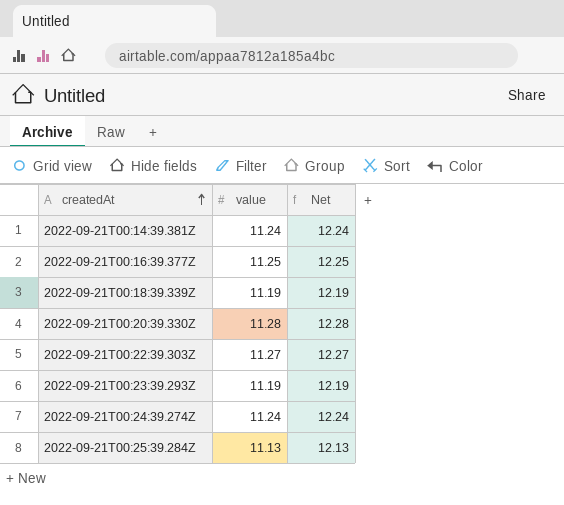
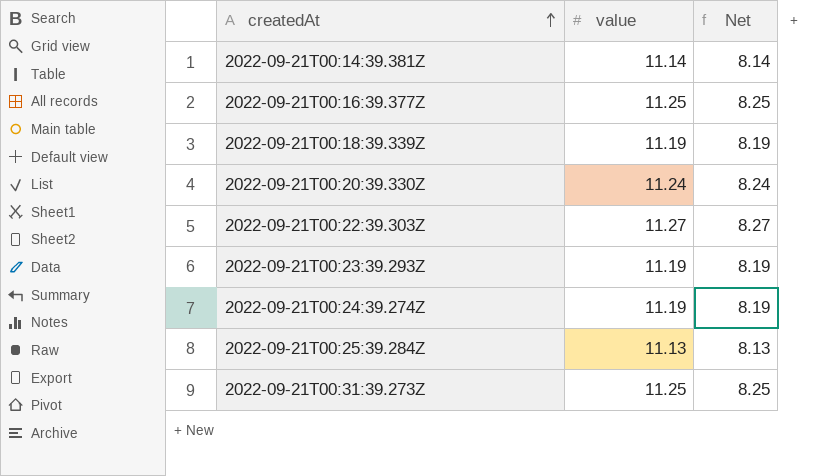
column Net | formula: [value] + 1 -> [value] - 3
2022-09-21T00:14:39.381Z | value: 11.24 -> 11.14
2022-09-21T00:20:39.330Z | value: 11.28 -> 11.24
2022-09-21T00:24:39.274Z | value: 11.24 -> 11.19
row 2022-09-21T00:31:39.273Z: none -> 11.25 | 8.25

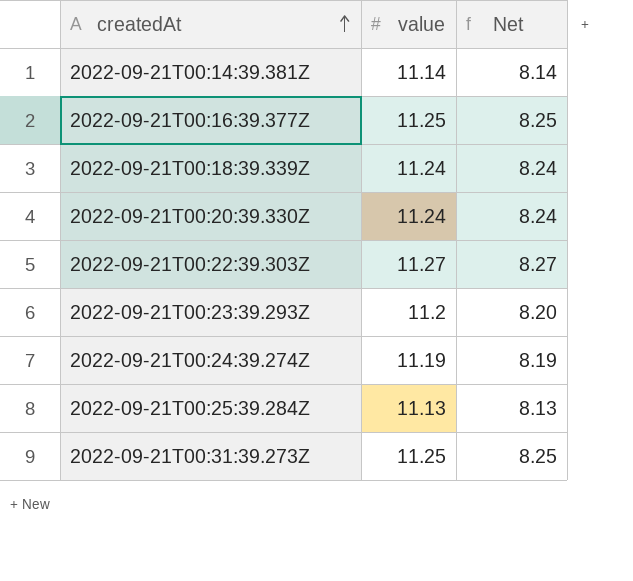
2022-09-21T00:18:39.339Z | value: 11.19 -> 11.24
2022-09-21T00:18:39.339Z | Net: 8.19 -> 8.24
2022-09-21T00:23:39.293Z | value: 11.19 -> 11.2
2022-09-21T00:23:39.293Z | Net: 8.19 -> 8.20

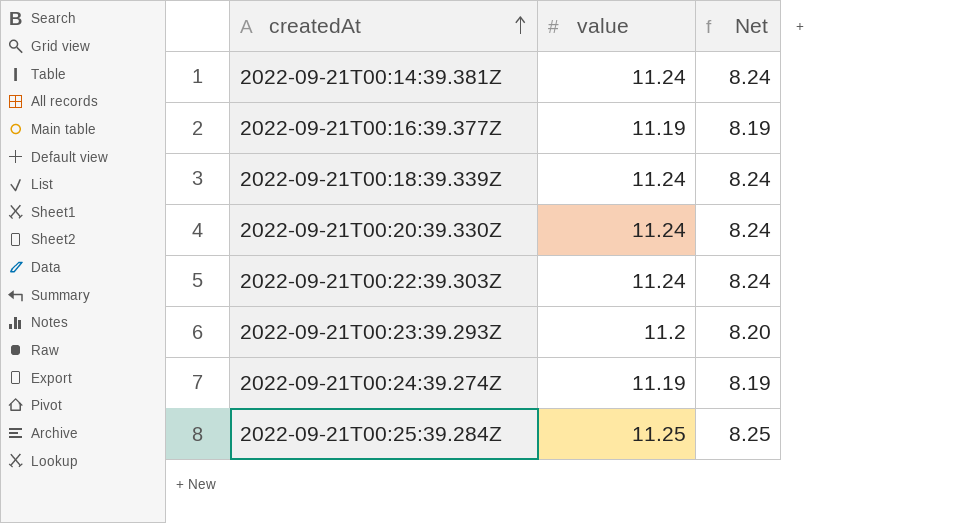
row 2022-09-21T00:31:39.273Z: 11.25 | 8.25 -> none
2022-09-21T00:14:39.381Z | value: 11.14 -> 11.24
2022-09-21T00:14:39.381Z | Net: 8.14 -> 8.24
2022-09-21T00:16:39.377Z | value: 11.25 -> 11.19
2022-09-21T00:16:39.377Z | Net: 8.25 -> 8.19
2022-09-21T00:22:39.303Z | value: 11.27 -> 11.24
2022-09-21T00:22:39.303Z | Net: 8.27 -> 8.24
2022-09-21T00:25:39.284Z | value: 11.13 -> 11.25
2022-09-21T00:25:39.284Z | Net: 8.13 -> 8.25

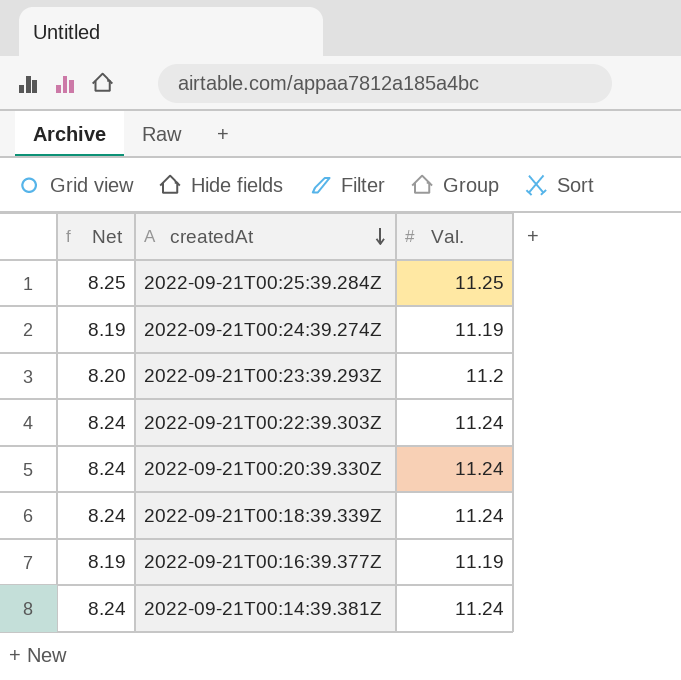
row order: createdAt ascending -> createdAt descending
column Net | position: 3 -> 1
column name: value -> Val.

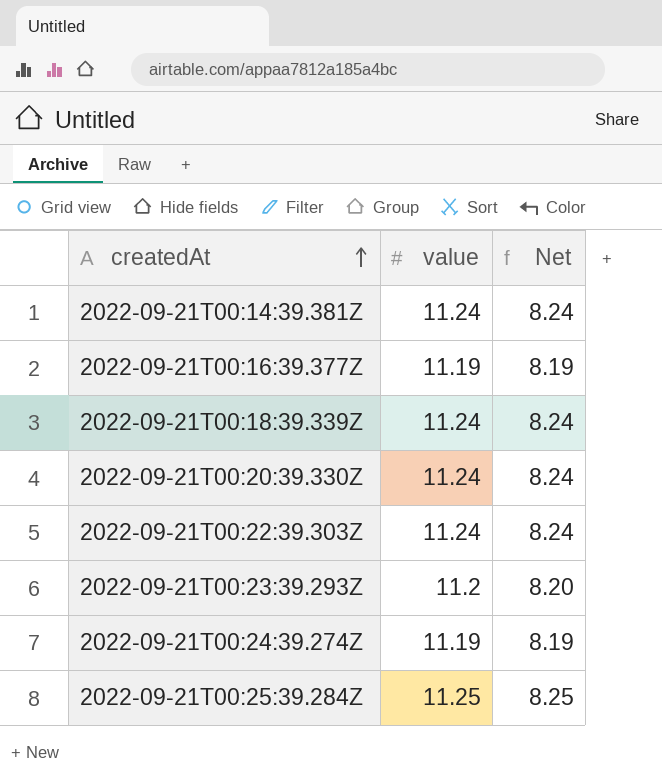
row order: createdAt descending -> createdAt ascending
column name: Val. -> value
column Net | position: 1 -> 3

